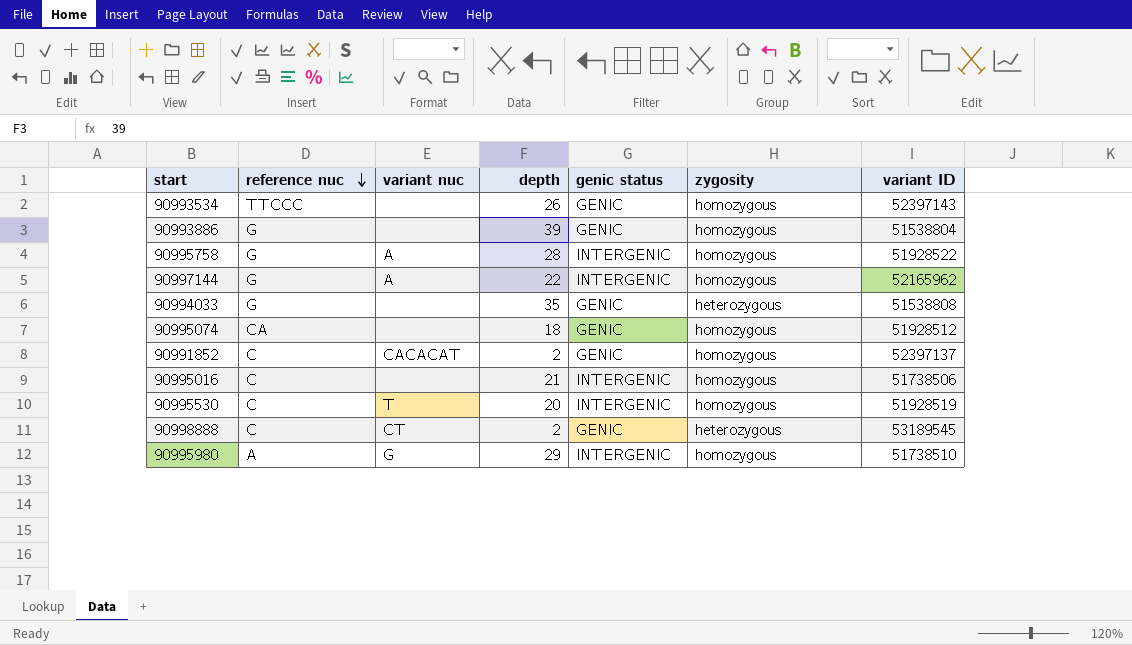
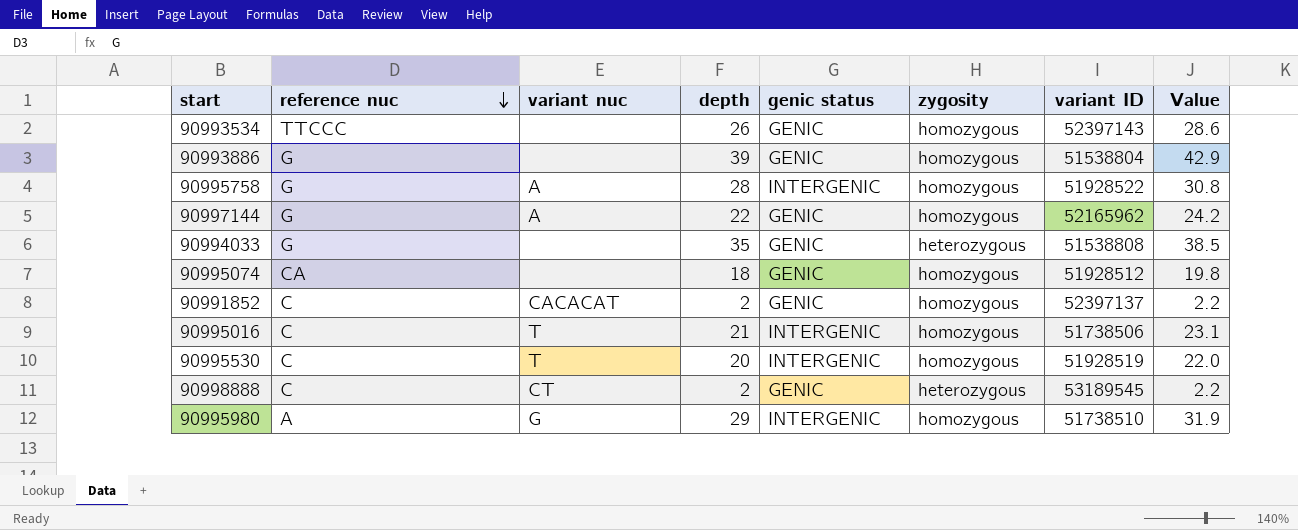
column Value | formula: none -> [depth] * 1.1
90997144 | genic status: INTERGENIC -> GENIC
90995016 | variant nuc: none -> T

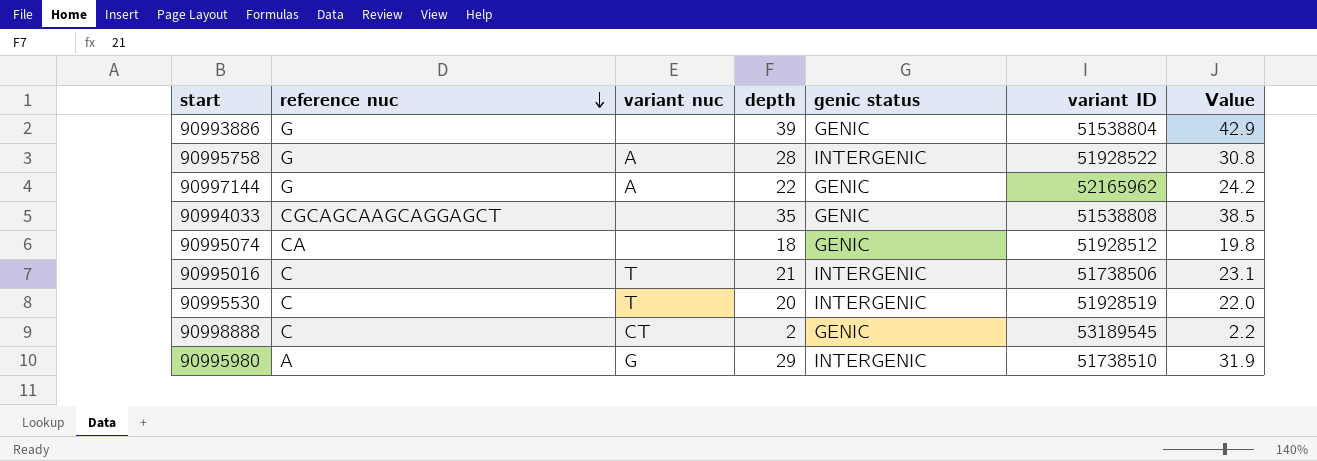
column zygosity | position: 6 -> none
row 90993534: TTCCC | none | 26 | GENIC | homozygous | 52397143 | 28.6 -> none
row 90991852: C | CACACAT | 2 | GENIC | homozygous | 52397137 | 2.2 -> none
90994033 | reference nuc: G -> CGCAGCAAGCAGGAGCT

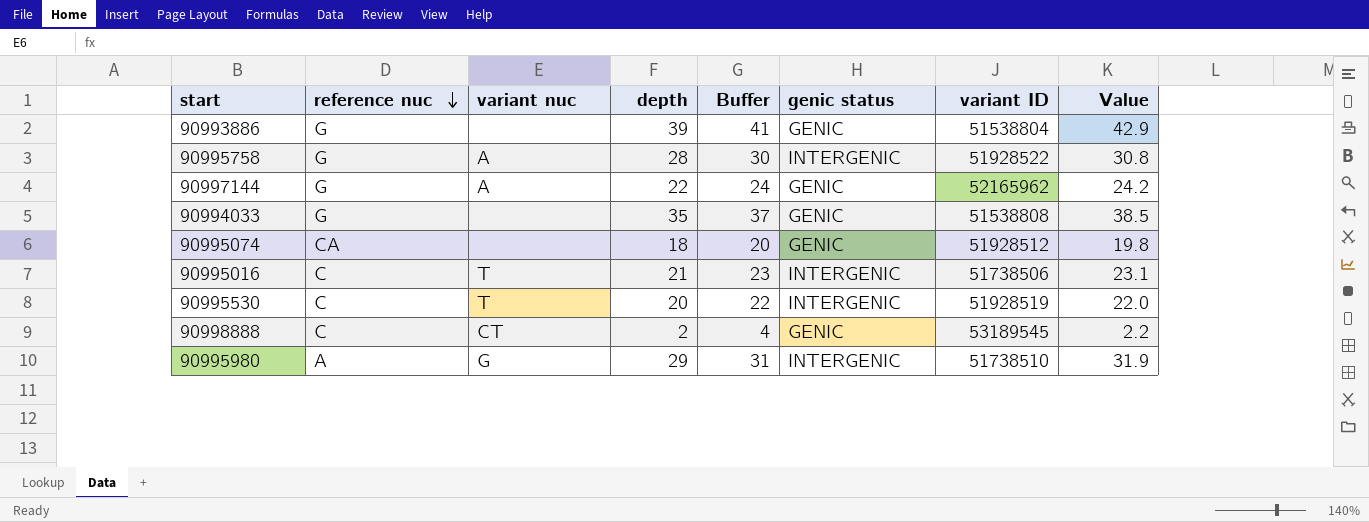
column Buffer | formula: none -> [depth] + 2
90994033 | reference nuc: CGCAGCAAGCAGGAGCT -> G

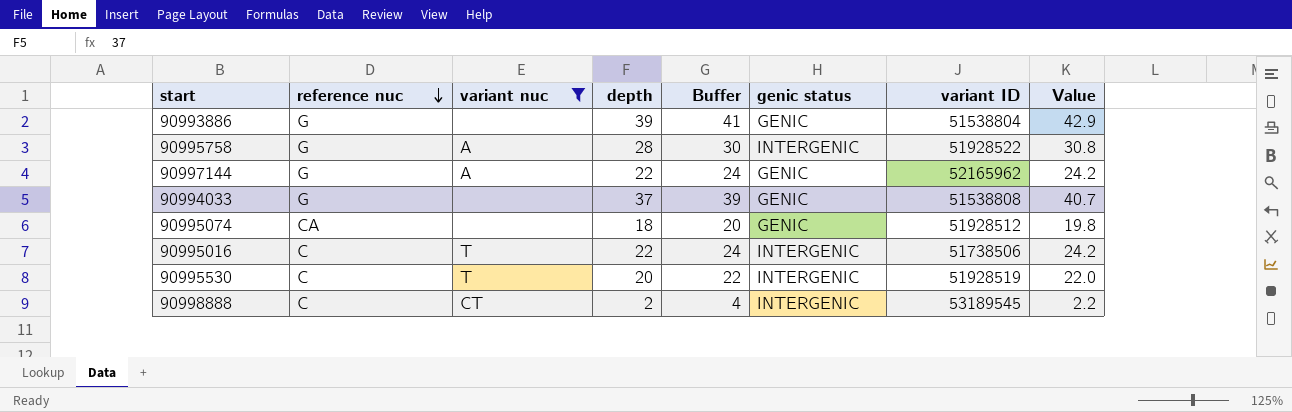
filter: none -> variant nuc != G
90994033 | depth: 35 -> 37
90994033 | Buffer: 37 -> 39
90994033 | Value: 38.5 -> 40.7
90995016 | depth: 21 -> 22
90995016 | Buffer: 23 -> 24
90995016 | Value: 23.1 -> 24.2
90998888 | genic status: GENIC -> INTERGENIC

